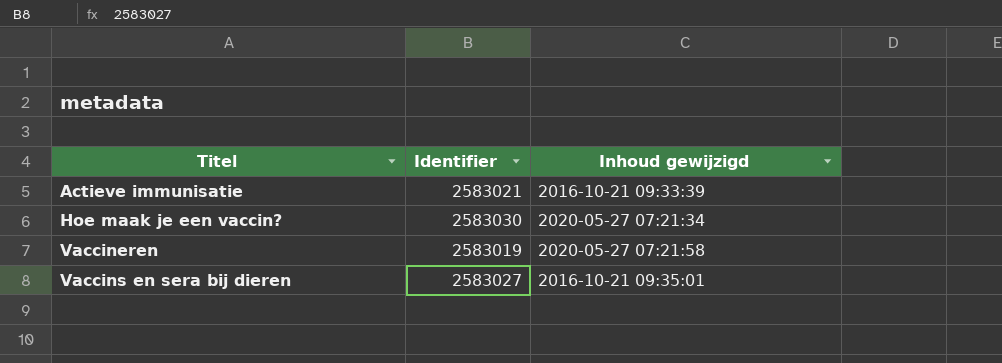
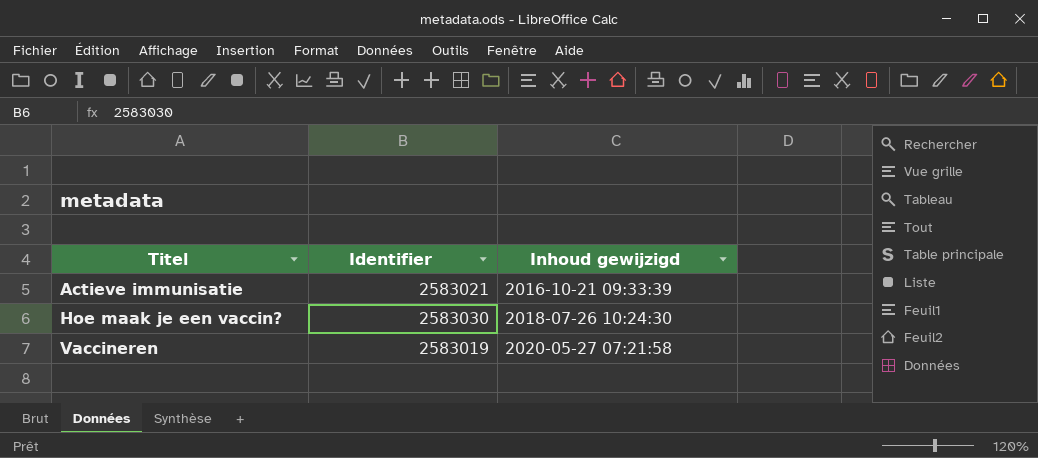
row Vaccins en sera bij dieren: 2583027 | 2016-10-21 09:35:01 -> none
Hoe maak je een vaccin? | Inhoud gewijzigd: 2020-05-27 07:21:34 -> 2018-07-26 10:24:30

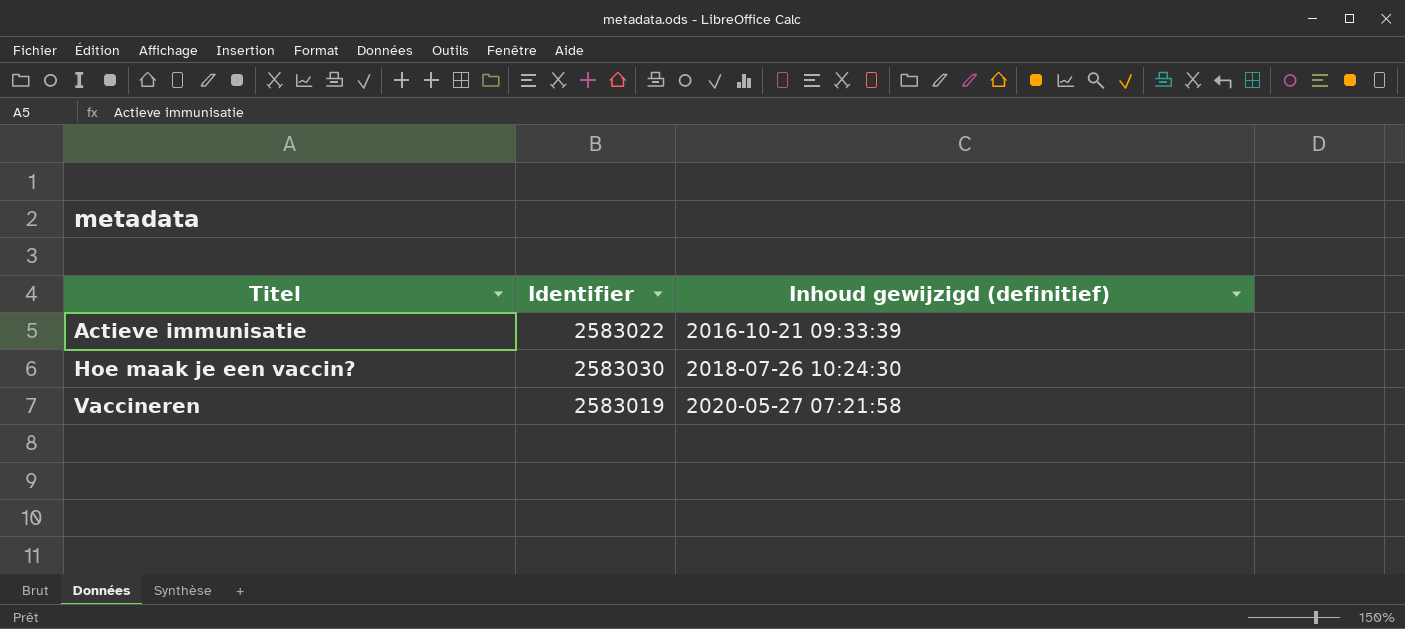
column name: Inhoud gewijzigd -> Inhoud gewijzigd (definitief)
Actieve immunisatie | Identifier: 2583021 -> 2583022

